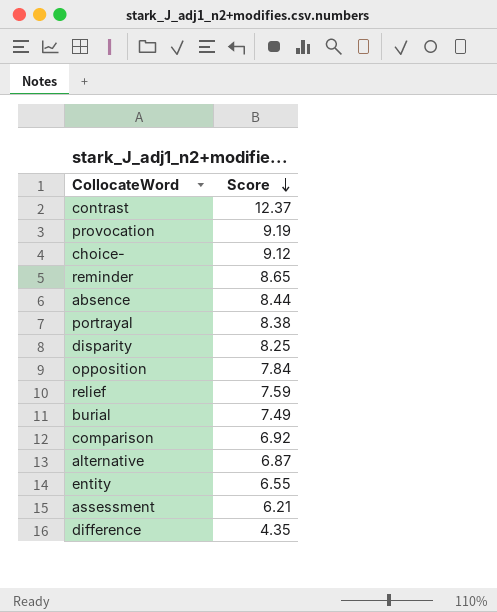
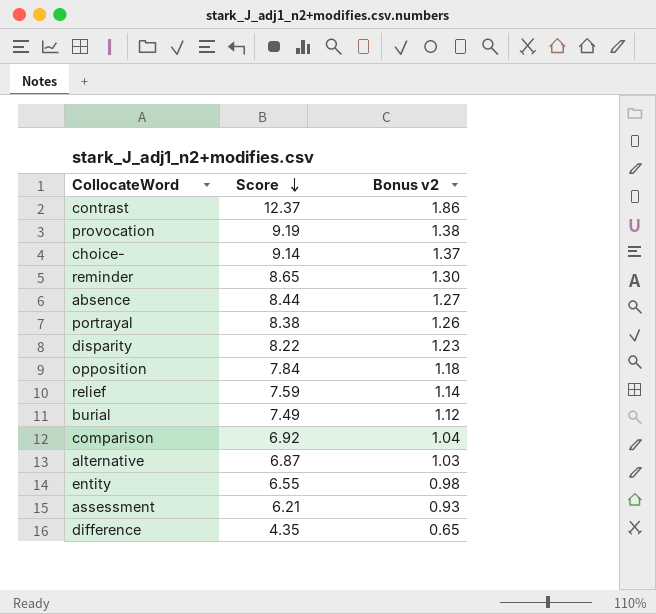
column Bonus v2 | formula: none -> [Score] * 0.15
choice- | Score: 9.12 -> 9.14
disparity | Score: 8.25 -> 8.22

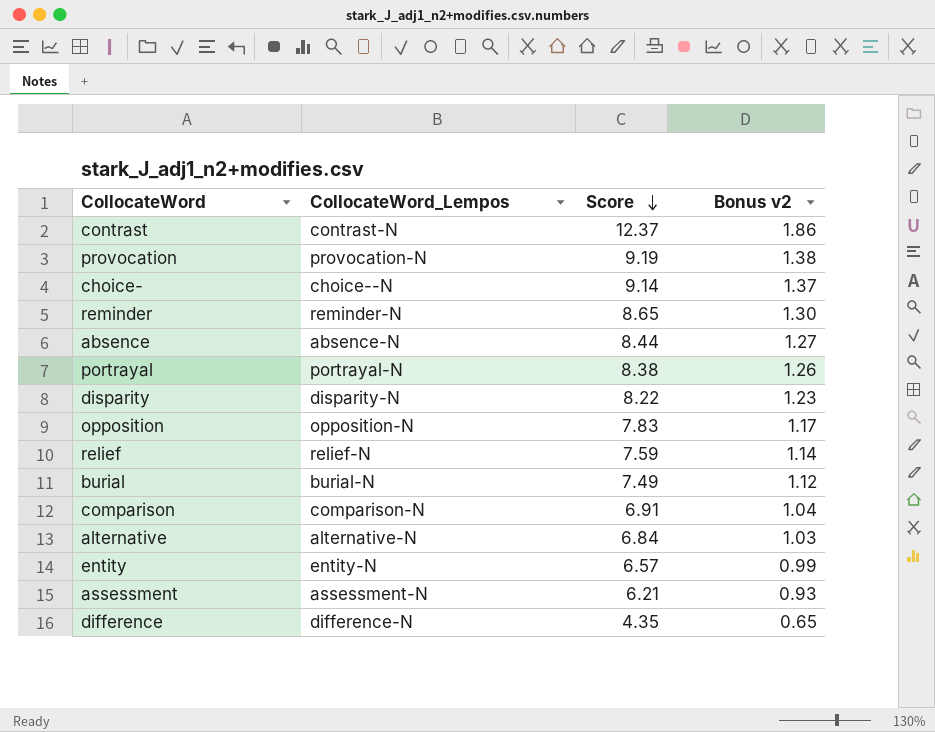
column CollocateWord_Lempos | position: none -> 2
opposition | Score: 7.84 -> 7.83
opposition | Bonus v2: 1.18 -> 1.17
comparison | Score: 6.92 -> 6.91
alternative | Score: 6.87 -> 6.84
entity | Score: 6.55 -> 6.57
entity | Bonus v2: 0.98 -> 0.99

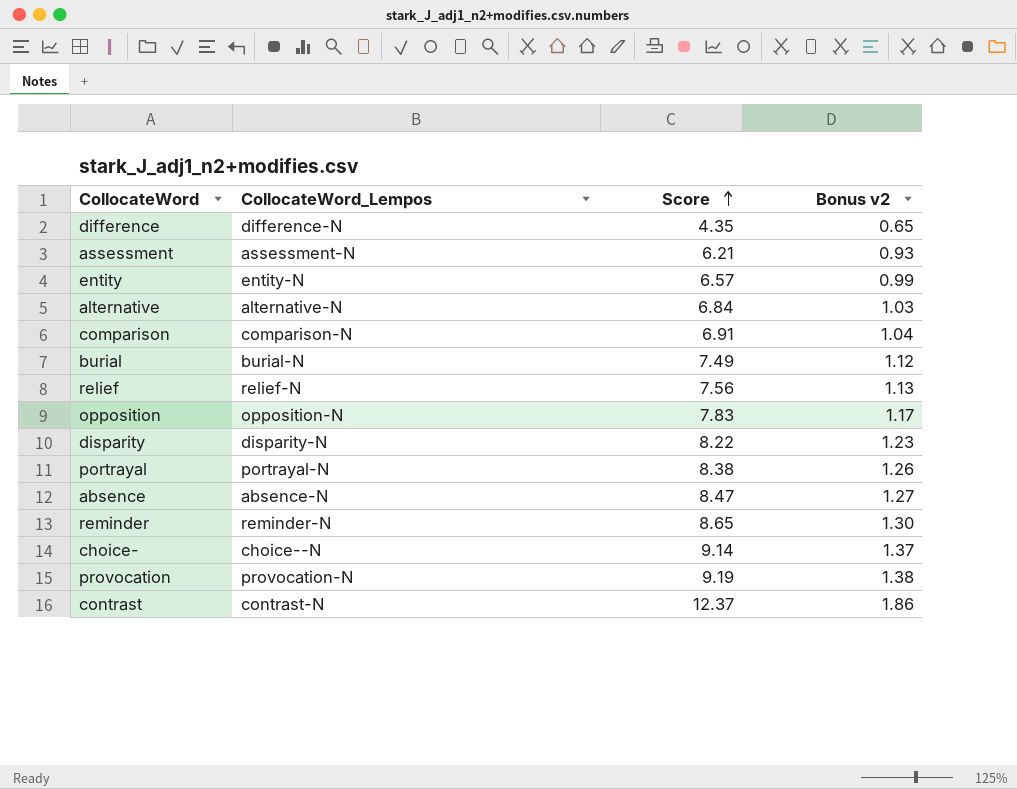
row order: Score descending -> Score ascending
relief | Score: 7.59 -> 7.56
relief | Bonus v2: 1.14 -> 1.13
absence | Score: 8.44 -> 8.47

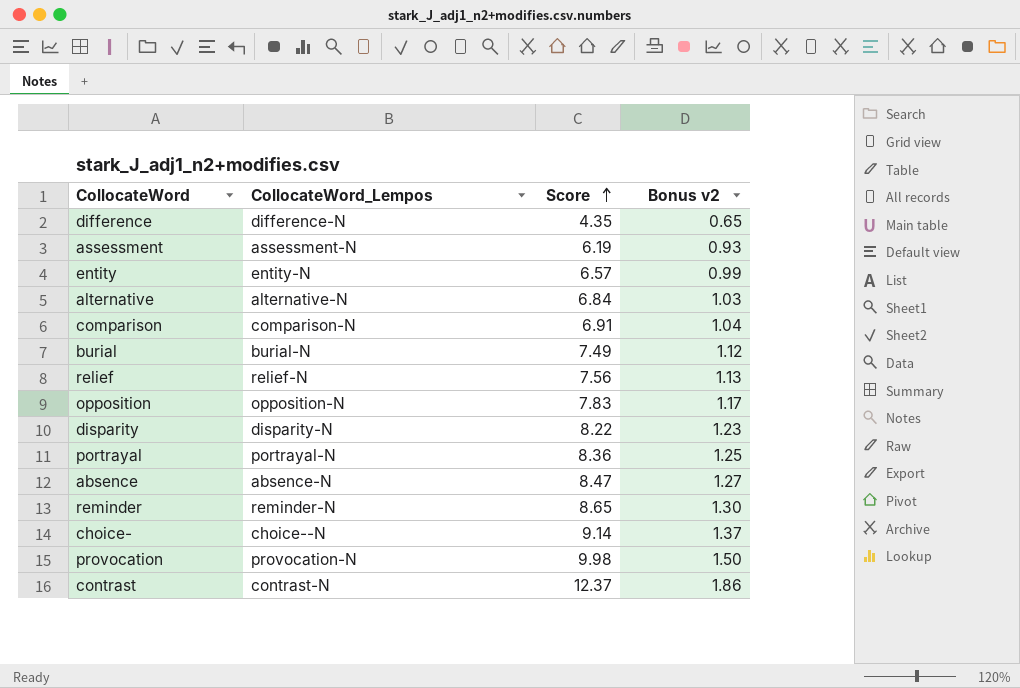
assessment | Score: 6.21 -> 6.19
portrayal | Score: 8.38 -> 8.36
portrayal | Bonus v2: 1.26 -> 1.25
provocation | Score: 9.19 -> 9.98
provocation | Bonus v2: 1.38 -> 1.50

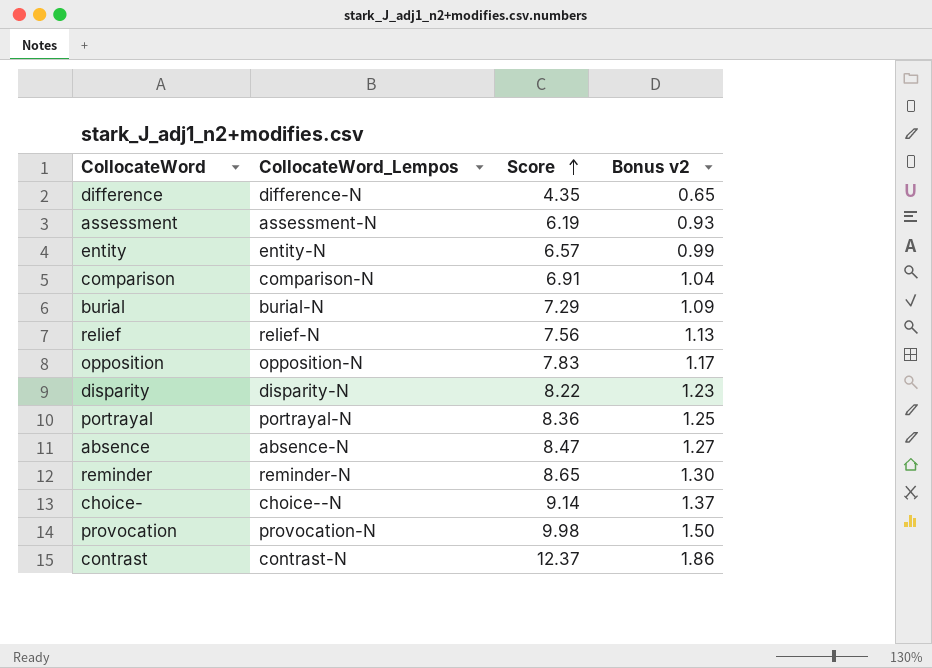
row alternative: alternative-N | 6.84 | 1.03 -> none
burial | Score: 7.49 -> 7.29
burial | Bonus v2: 1.12 -> 1.09

